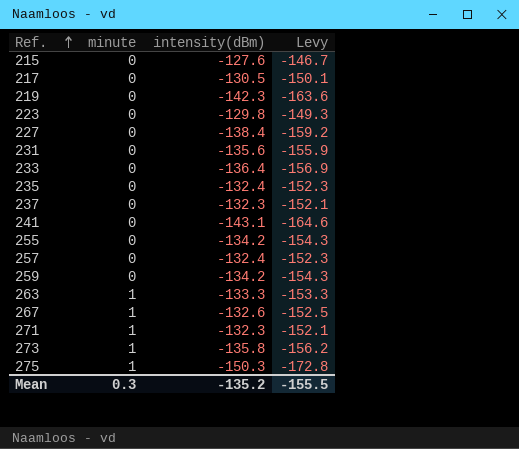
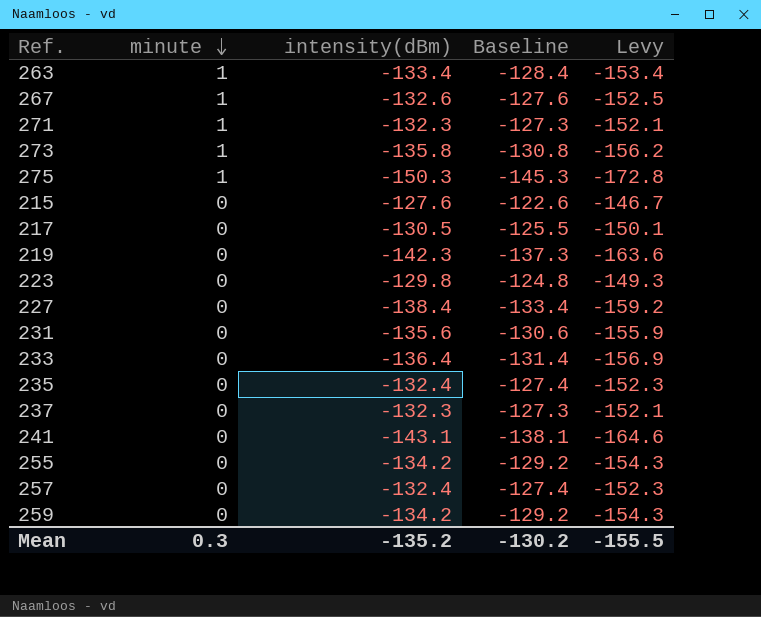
row order: Ref. ascending -> minute descending
column Baseline | formula: none -> [intensity(dBm)] + 5
263 | intensity(dBm): -133.3 -> -133.4
263 | Levy: -153.3 -> -153.4

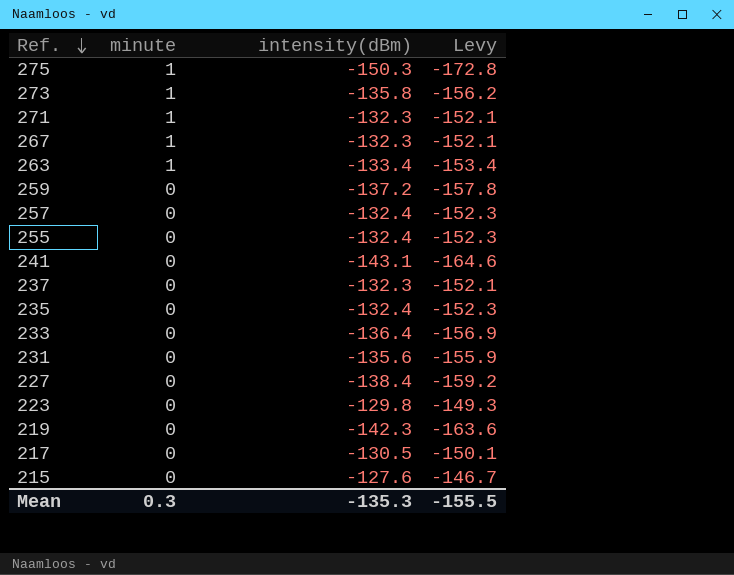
row order: minute descending -> Ref. descending
column Baseline | formula: [intensity(dBm)] + 5 -> none
267 | intensity(dBm): -132.6 -> -132.3
267 | Levy: -152.5 -> -152.1
259 | intensity(dBm): -134.2 -> -137.2
259 | Levy: -154.3 -> -157.8
255 | intensity(dBm): -134.2 -> -132.4
255 | Levy: -154.3 -> -152.3
Mean | intensity(dBm): -135.2 -> -135.3

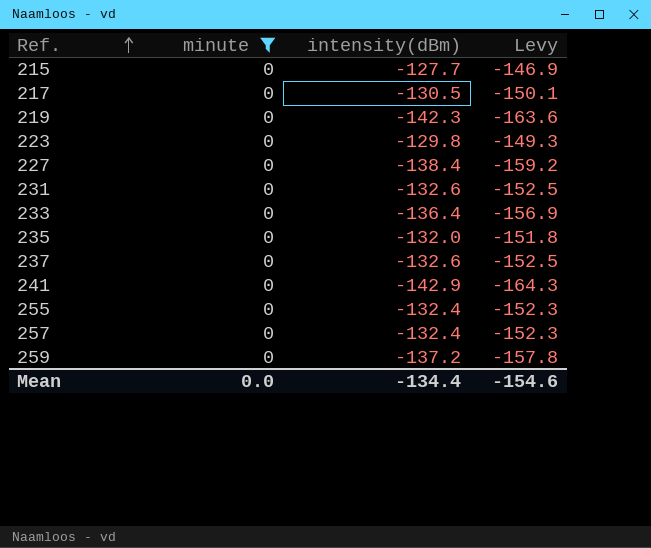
filter: none -> minute = 0
row order: Ref. descending -> Ref. ascending
215 | intensity(dBm): -127.6 -> -127.7
215 | Levy: -146.7 -> -146.9
231 | intensity(dBm): -135.6 -> -132.6
231 | Levy: -155.9 -> -152.5
235 | intensity(dBm): -132.4 -> -132.0
235 | Levy: -152.3 -> -151.8
237 | intensity(dBm): -132.3 -> -132.6
237 | Levy: -152.1 -> -152.5
241 | intensity(dBm): -143.1 -> -142.9
241 | Levy: -164.6 -> -164.3
Mean | minute: 0.3 -> 0.0
Mean | intensity(dBm): -135.3 -> -134.4
Mean | Levy: -155.5 -> -154.6

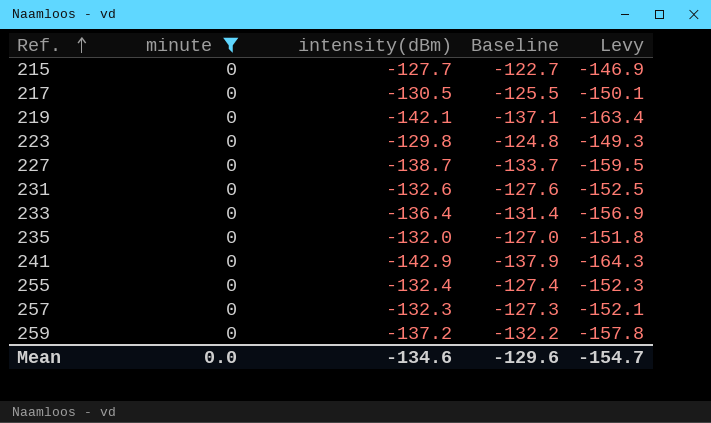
column Baseline | formula: none -> [intensity(dBm)] + 5
row 237: 0 | -132.6 | -152.5 -> none
219 | intensity(dBm): -142.3 -> -142.1
219 | Levy: -163.6 -> -163.4
227 | intensity(dBm): -138.4 -> -138.7
227 | Levy: -159.2 -> -159.5
257 | intensity(dBm): -132.4 -> -132.3
257 | Levy: -152.3 -> -152.1
Mean | intensity(dBm): -134.4 -> -134.6
Mean | Levy: -154.6 -> -154.7

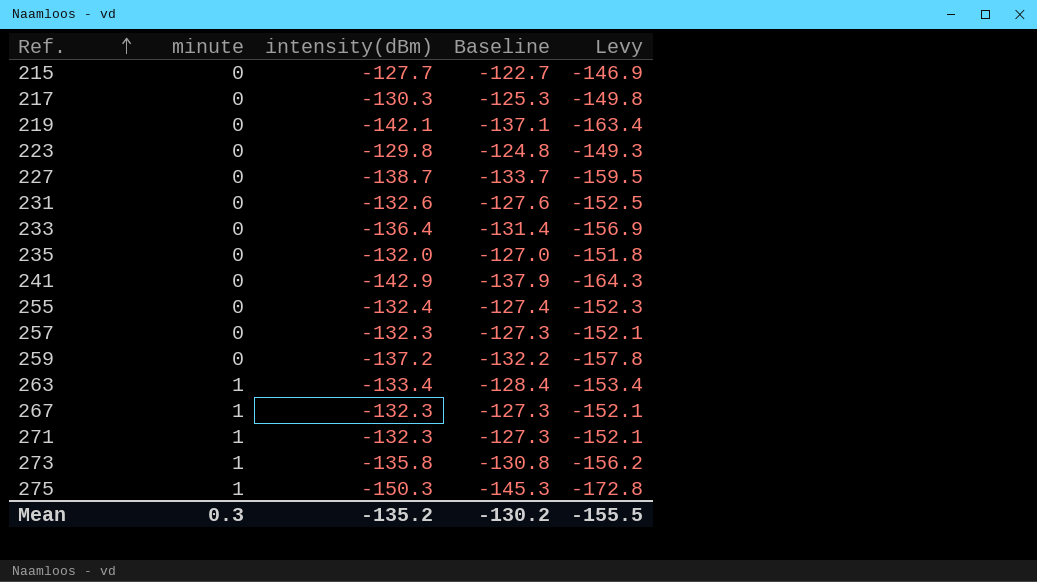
filter: minute = 0 -> none
217 | intensity(dBm): -130.5 -> -130.3
217 | Baseline: -125.5 -> -125.3
217 | Levy: -150.1 -> -149.8
Mean | minute: 0.0 -> 0.3
Mean | intensity(dBm): -134.6 -> -135.2
Mean | Baseline: -129.6 -> -130.2
Mean | Levy: -154.7 -> -155.5

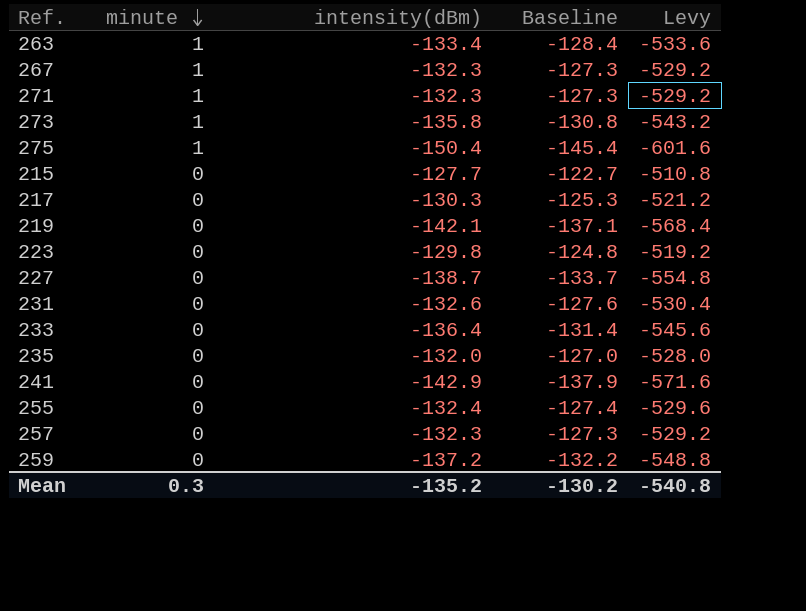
row order: Ref. ascending -> minute descending
column Levy | formula: [intensity(dBm)] * 1.15 -> [intensity(dBm)] * 4
275 | intensity(dBm): -150.3 -> -150.4
275 | Baseline: -145.3 -> -145.4
Mean | Levy: -155.5 -> -540.8

